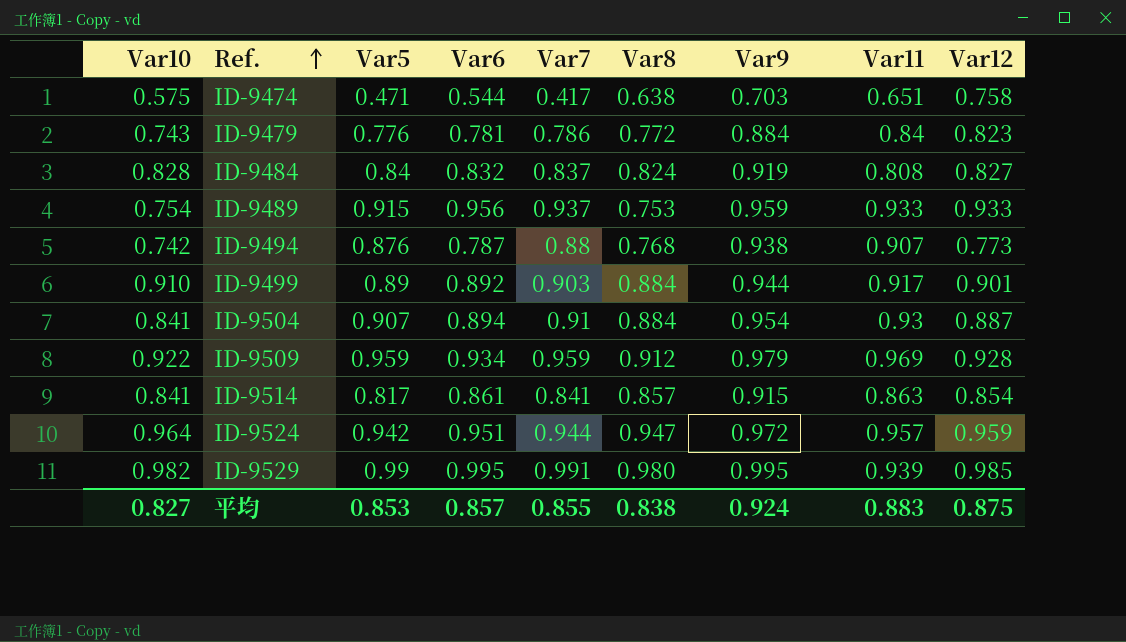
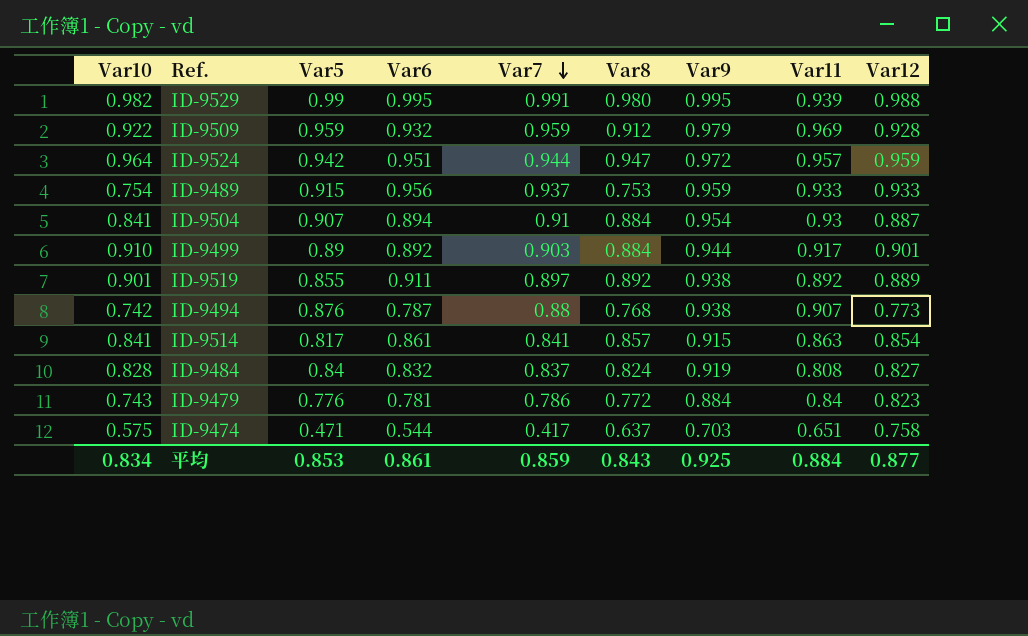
row order: Ref. ascending -> Var7 descending
ID-9529 | Var12: 0.985 -> 0.988
ID-9509 | Var6: 0.934 -> 0.932
row ID-9519: none -> 0.901 | 0.855 | 0.911 | 0.897 | 0.892 | 0.938 | 0.892 | 0.889
ID-9474 | Var8: 0.638 -> 0.637
平均 | Var10: 0.827 -> 0.834
平均 | Var6: 0.857 -> 0.861
平均 | Var7: 0.855 -> 0.859
平均 | Var8: 0.838 -> 0.843
平均 | Var9: 0.924 -> 0.925
平均 | Var11: 0.883 -> 0.884
平均 | Var12: 0.875 -> 0.877

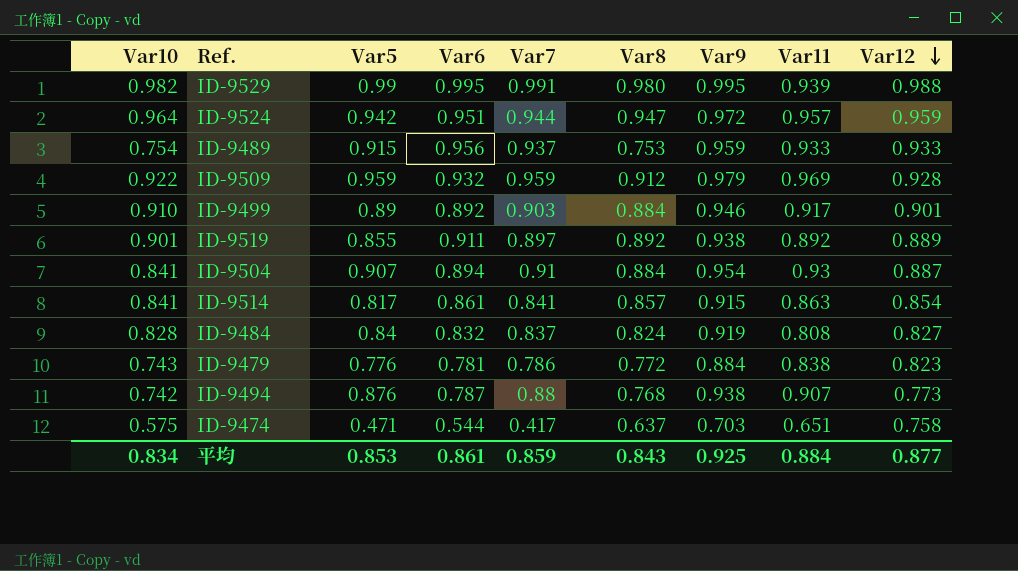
row order: Var7 descending -> Var12 descending
ID-9499 | Var9: 0.944 -> 0.946
ID-9479 | Var11: 0.84 -> 0.838

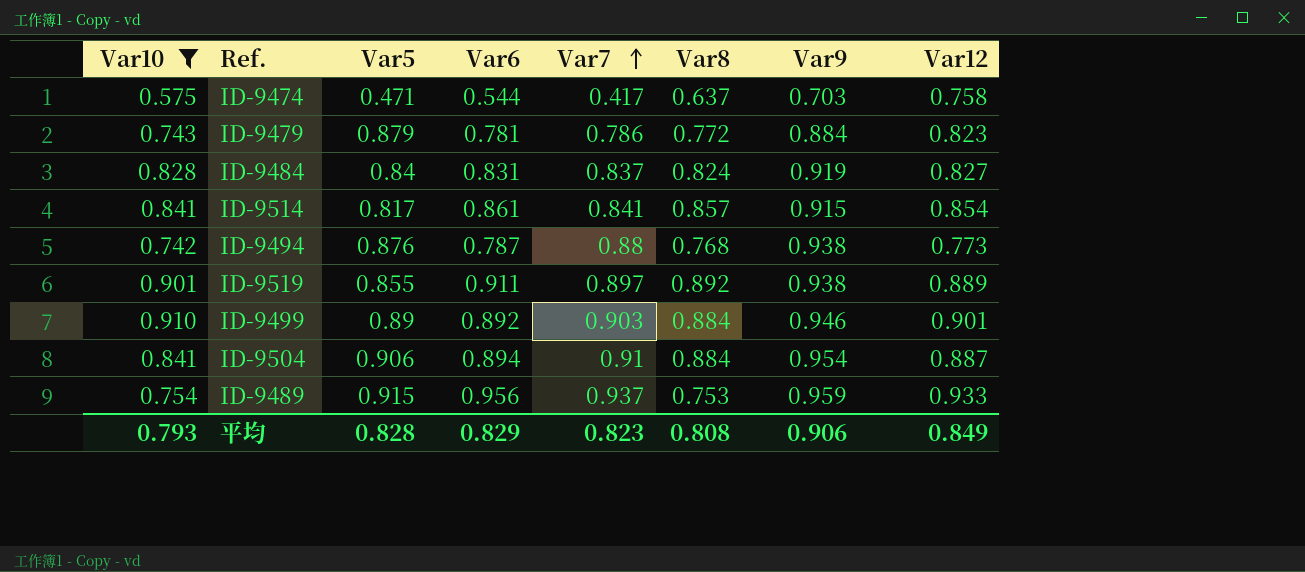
filter: none -> Var10 <= 0.910
row order: Var12 descending -> Var7 ascending
column Var11 | position: 8 -> none
ID-9479 | Var5: 0.776 -> 0.879
ID-9484 | Var6: 0.832 -> 0.831
ID-9504 | Var5: 0.907 -> 0.906
平均 | Var10: 0.834 -> 0.793
平均 | Var5: 0.853 -> 0.828
平均 | Var6: 0.861 -> 0.829
平均 | Var7: 0.859 -> 0.823
平均 | Var8: 0.843 -> 0.808
平均 | Var9: 0.925 -> 0.906
平均 | Var12: 0.877 -> 0.849

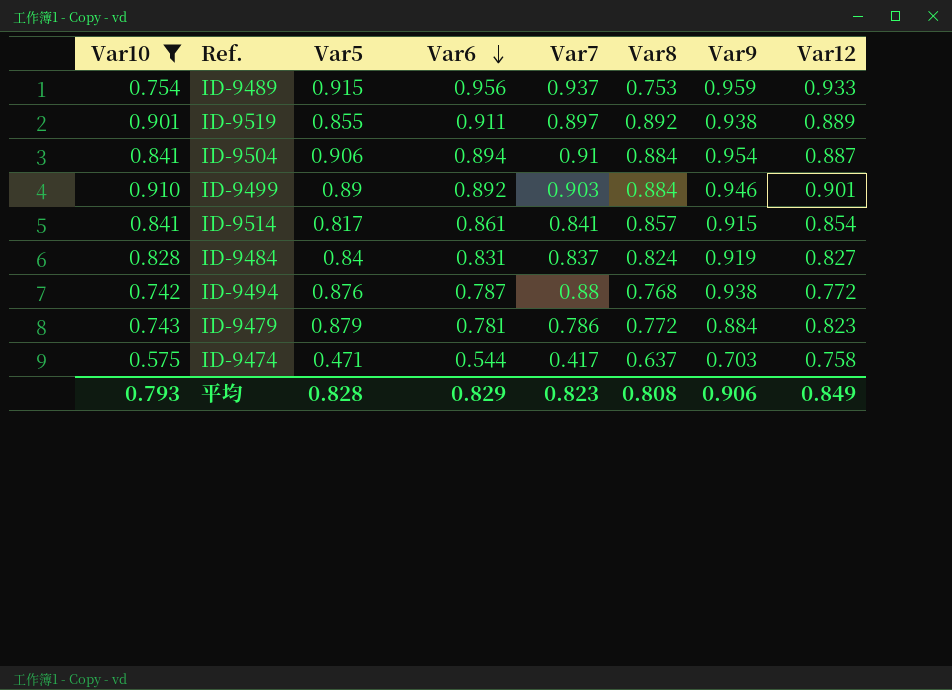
row order: Var7 ascending -> Var6 descending
ID-9494 | Var12: 0.773 -> 0.772

